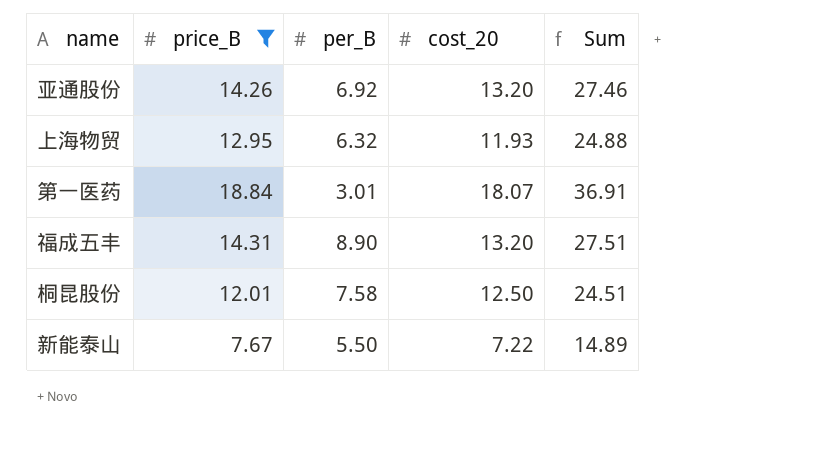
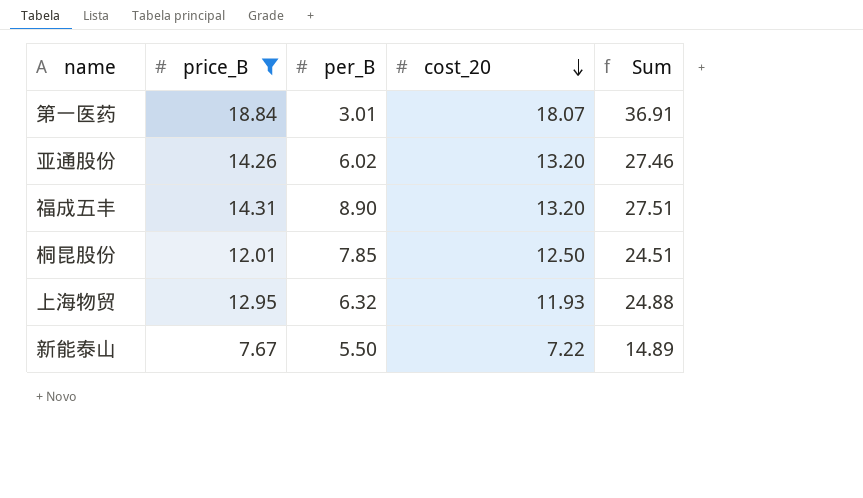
row order: none -> cost_20 descending
亚通股份 | per_B: 6.92 -> 6.02
桐昆股份 | per_B: 7.58 -> 7.85

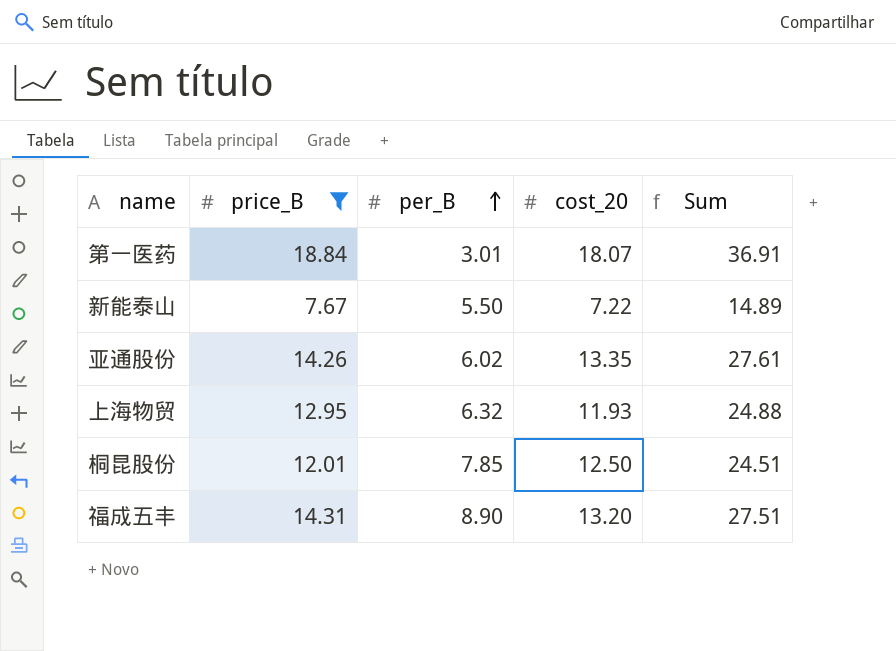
row order: cost_20 descending -> per_B ascending
亚通股份 | cost_20: 13.20 -> 13.35
亚通股份 | Sum: 27.46 -> 27.61

